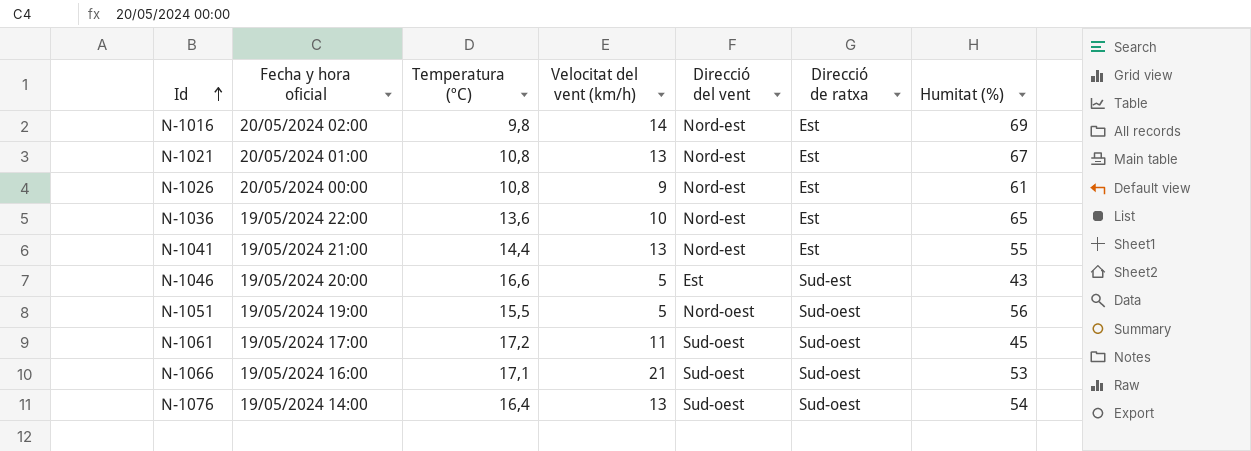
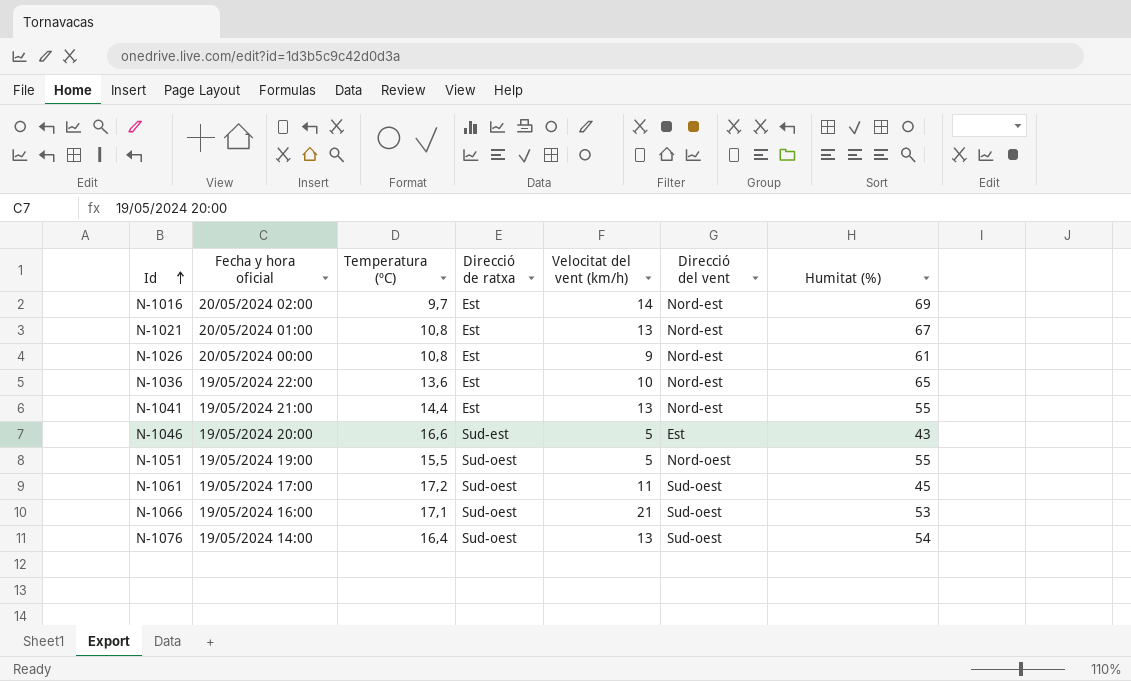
column Direcció de ratxa | position: 6 -> 4
N-1016 | Temperatura (ºC): 9,8 -> 9,7
N-1051 | Humitat (%): 56 -> 55

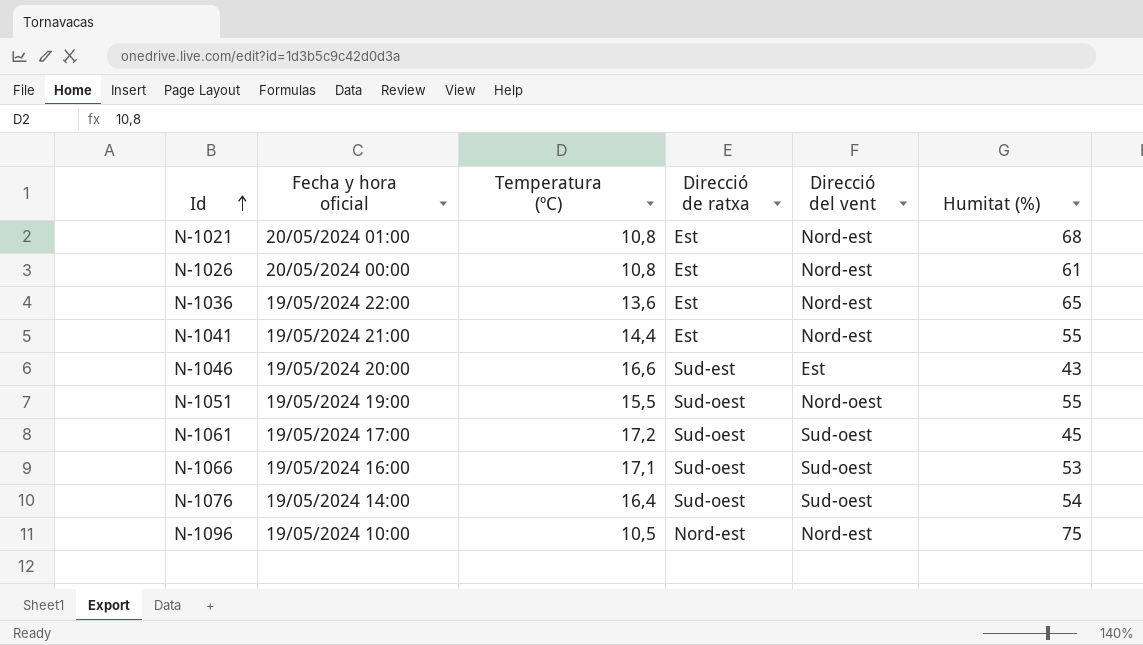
column Velocitat del vent (km/h) | position: 5 -> none
row N-1016: 20/05/2024 02:00 | 9,7 | Est | 14 | Nord-est | 69 -> none
N-1021 | Humitat (%): 67 -> 68
row N-1096: none -> 19/05/2024 10:00 | 10,5 | Nord-est | Nord-est | 75

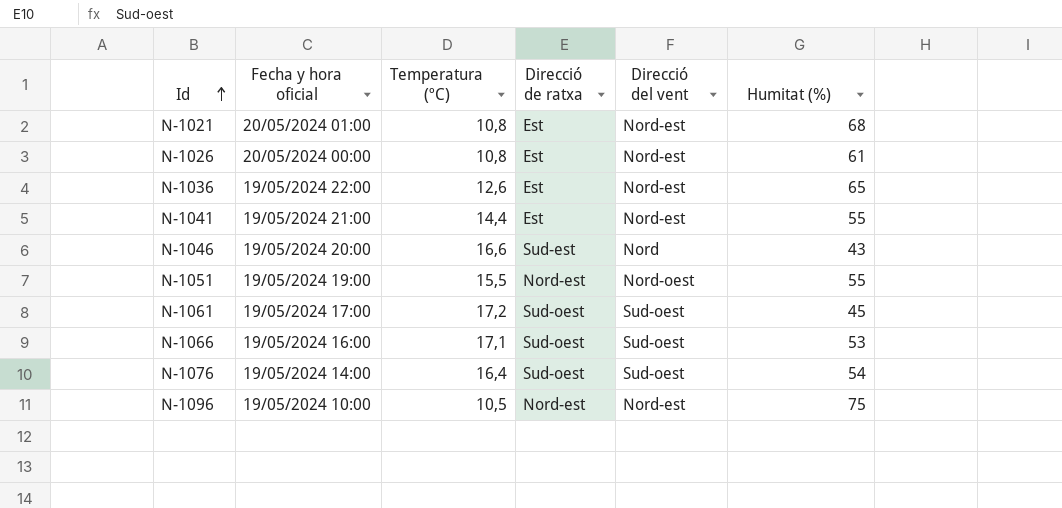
N-1036 | Temperatura (ºC): 13,6 -> 12,6
N-1046 | Direcció del vent: Est -> Nord
N-1051 | Direcció de ratxa: Sud-oest -> Nord-est

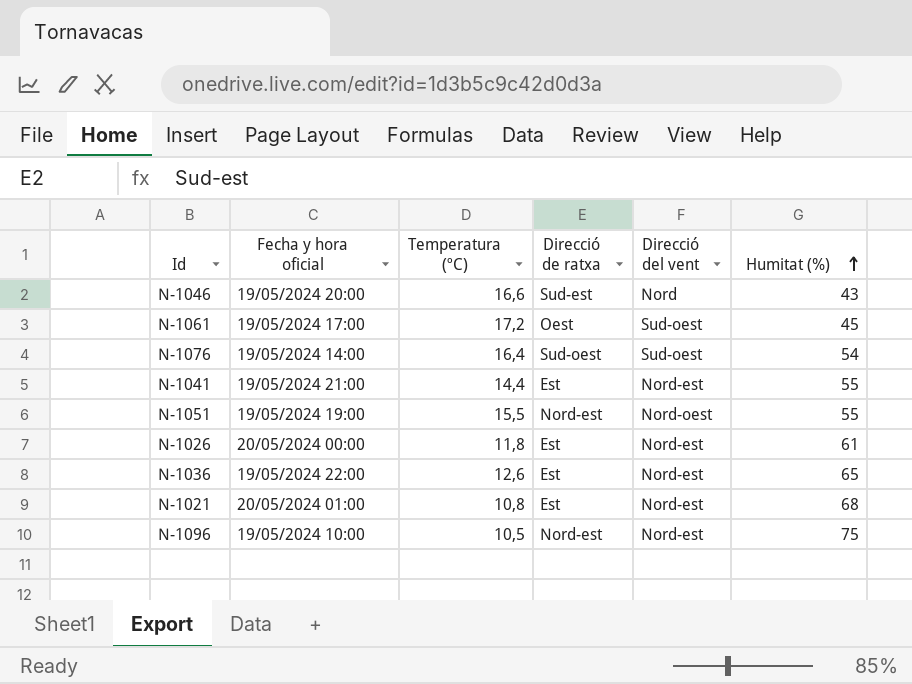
row order: Id ascending -> Humitat (%) ascending
row N-1066: 19/05/2024 16:00 | 17,1 | Sud-oest | Sud-oest | 53 -> none
N-1061 | Direcció de ratxa: Sud-oest -> Oest
N-1026 | Temperatura (ºC): 10,8 -> 11,8

